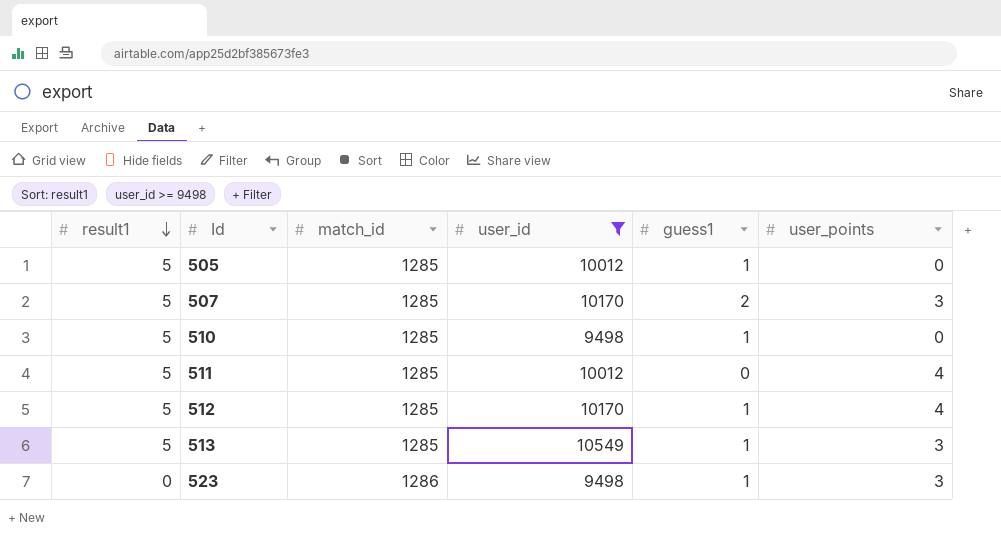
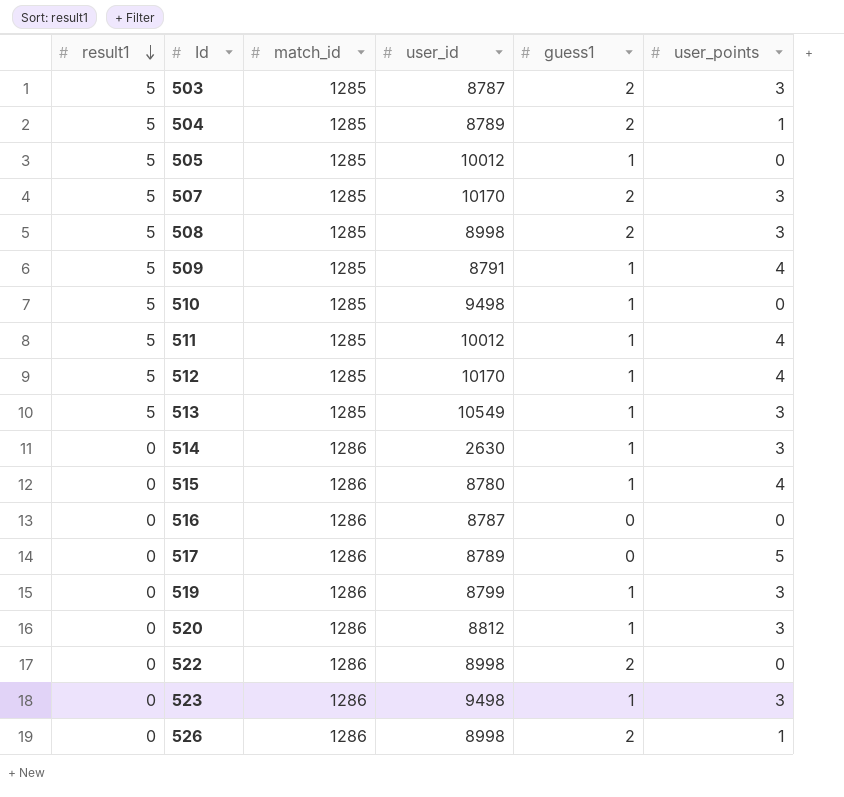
filter: user_id >= 9498 -> none
511 | guess1: 0 -> 1

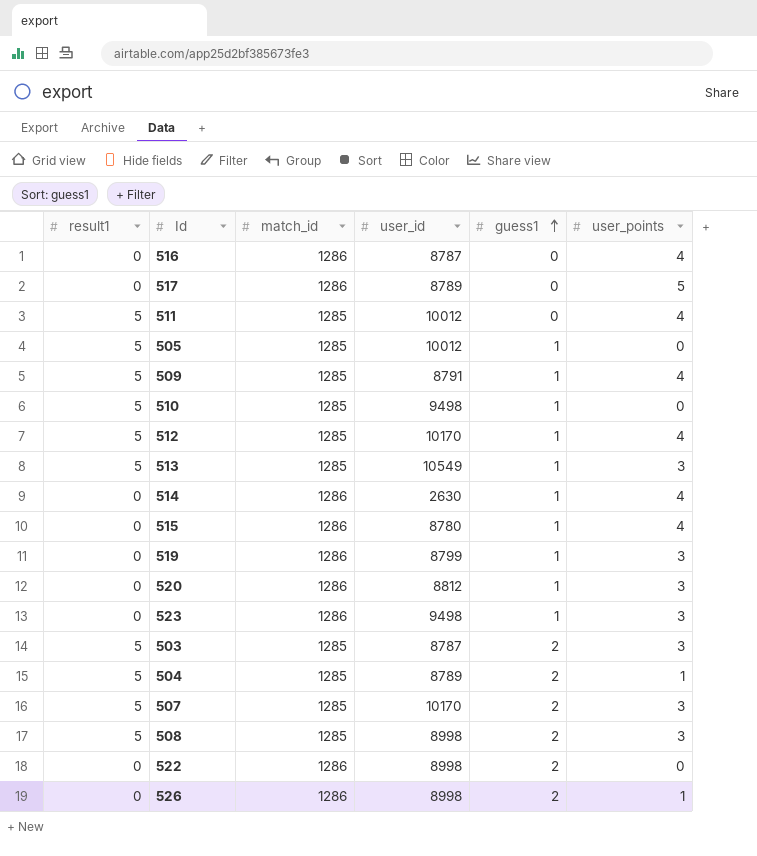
row order: result1 descending -> guess1 ascending
516 | user_points: 0 -> 4
511 | guess1: 1 -> 0
514 | user_points: 3 -> 4

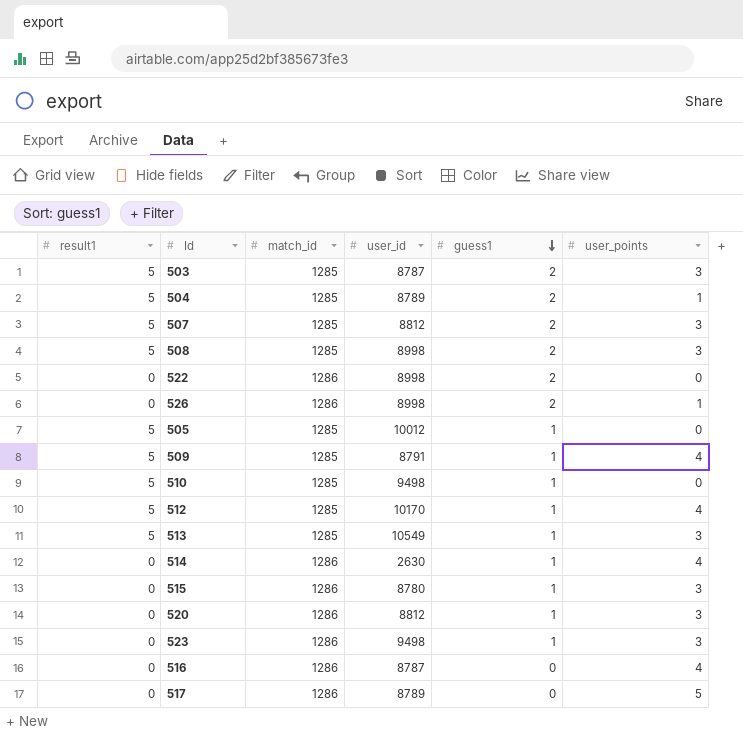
row order: guess1 ascending -> guess1 descending
row 511: 5 | 1285 | 10012 | 0 | 4 -> none
row 519: 0 | 1286 | 8799 | 1 | 3 -> none
507 | user_id: 10170 -> 8812
515 | user_points: 4 -> 3

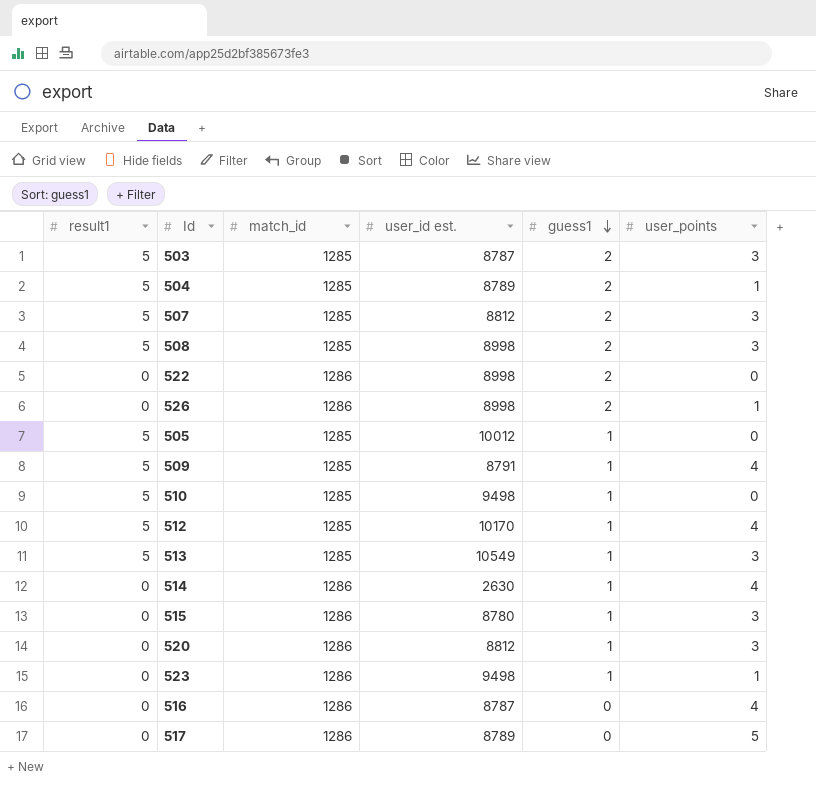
column name: user_id -> user_id est.
523 | user_points: 3 -> 1

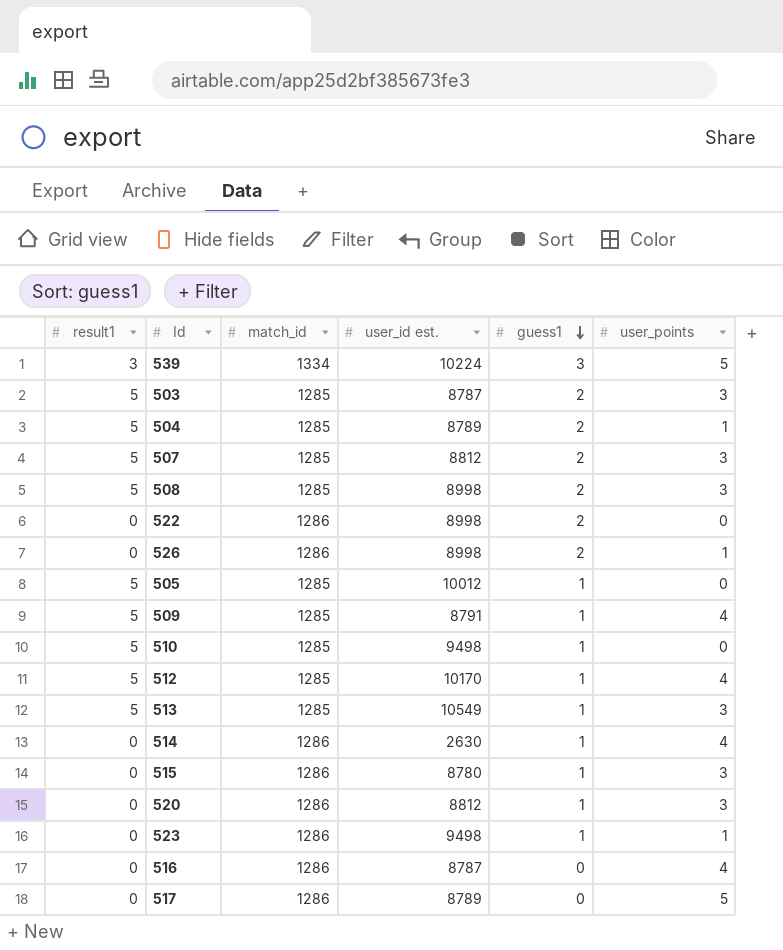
row 539: none -> 3 | 1334 | 10224 | 3 | 5

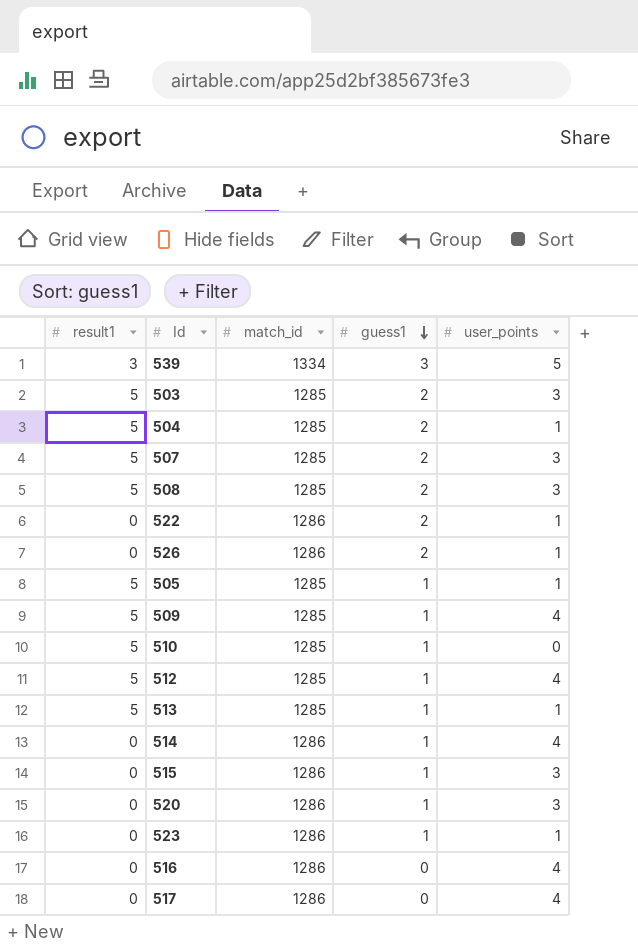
column user_id est. | position: 4 -> none
522 | user_points: 0 -> 1
505 | user_points: 0 -> 1
513 | user_points: 3 -> 1
517 | user_points: 5 -> 4

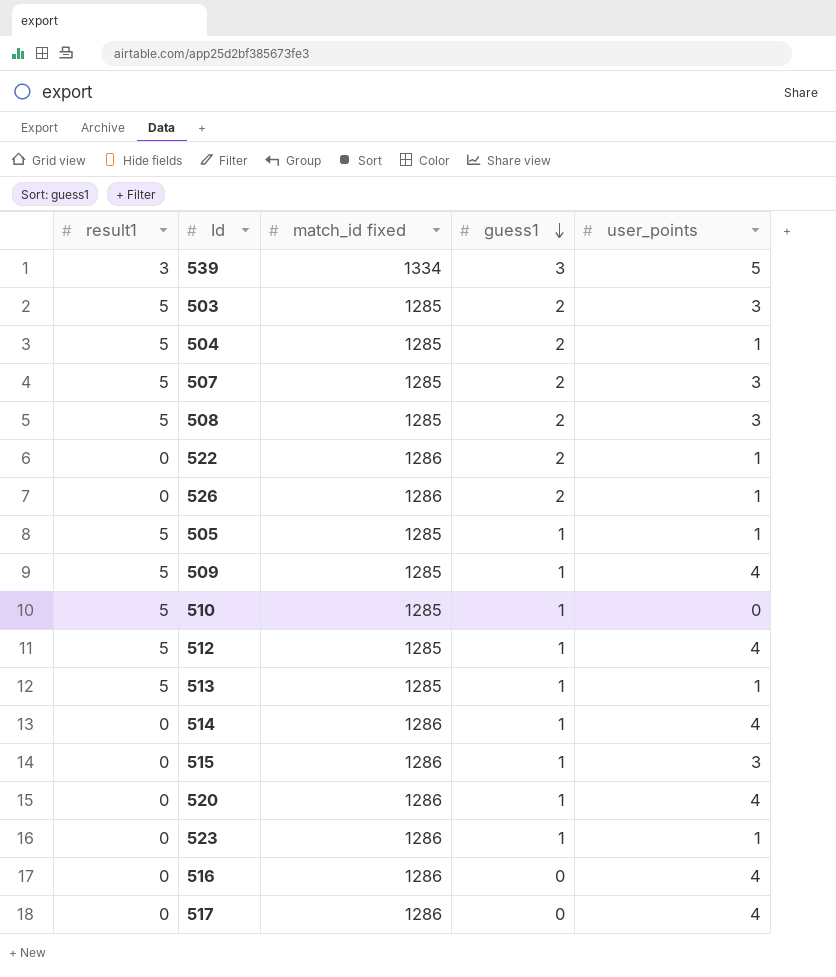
column name: match_id -> match_id fixed
520 | user_points: 3 -> 4

